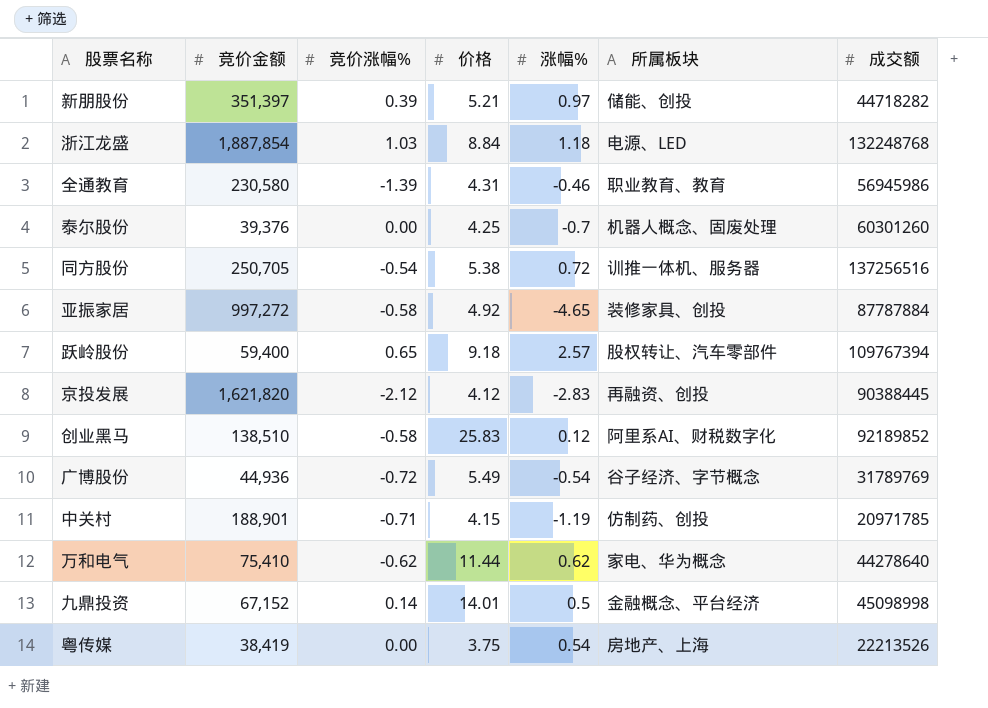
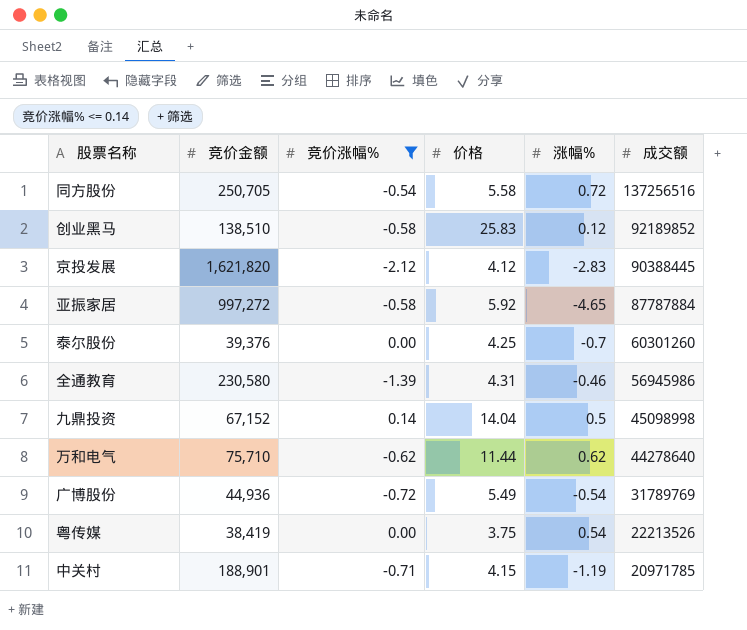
filter: none -> 竞价涨幅% <= 0.14
row order: none -> 成交额 descending
column 所属板块 | position: 6 -> none
同方股份 | 价格: 5.38 -> 5.58
亚振家居 | 价格: 4.92 -> 5.92
九鼎投资 | 价格: 14.01 -> 14.04
万和电气 | 竞价金额: 75,410 -> 75,710

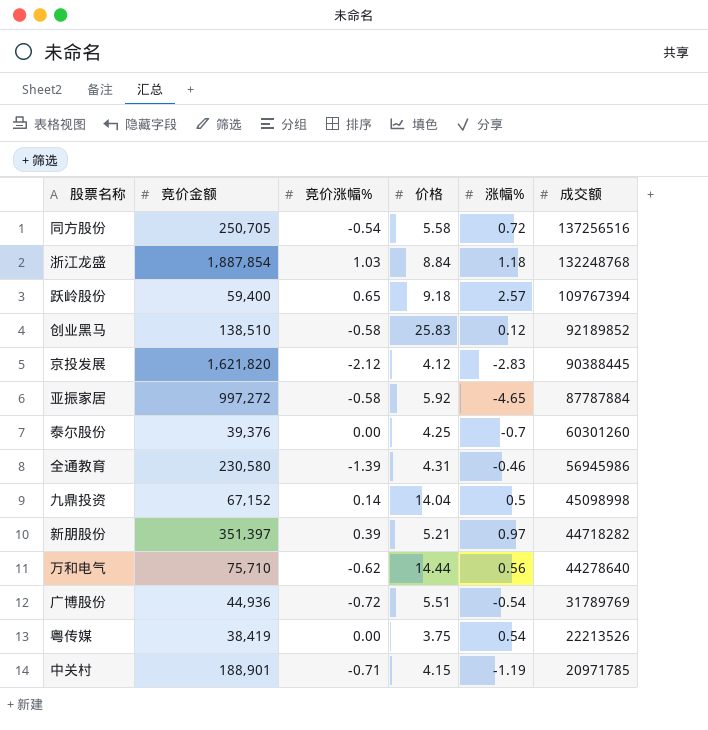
filter: 竞价涨幅% <= 0.14 -> none
万和电气 | 价格: 11.44 -> 14.44
万和电气 | 涨幅%: 0.62 -> 0.56
广博股份 | 价格: 5.49 -> 5.51

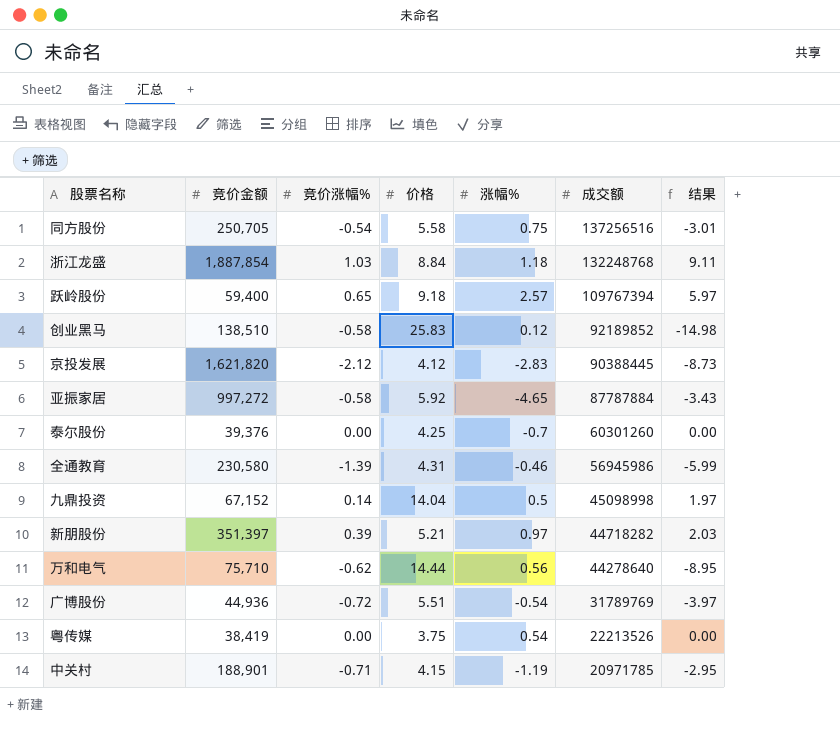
column 结果 | formula: none -> [竞价涨幅%] * [价格]
同方股份 | 涨幅%: 0.72 -> 0.75

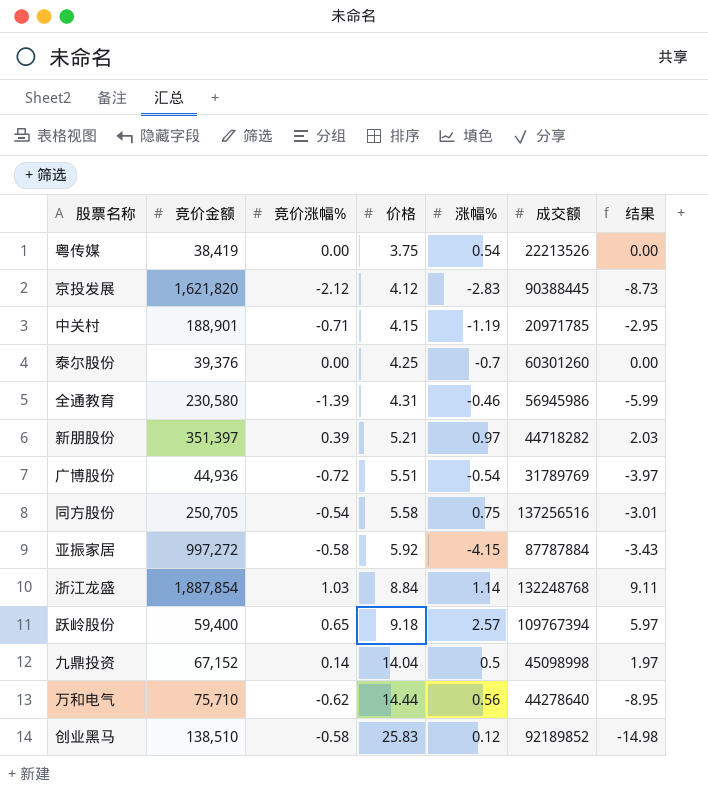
row order: 成交额 descending -> 价格 ascending
亚振家居 | 涨幅%: -4.65 -> -4.15
浙江龙盛 | 涨幅%: 1.18 -> 1.14

